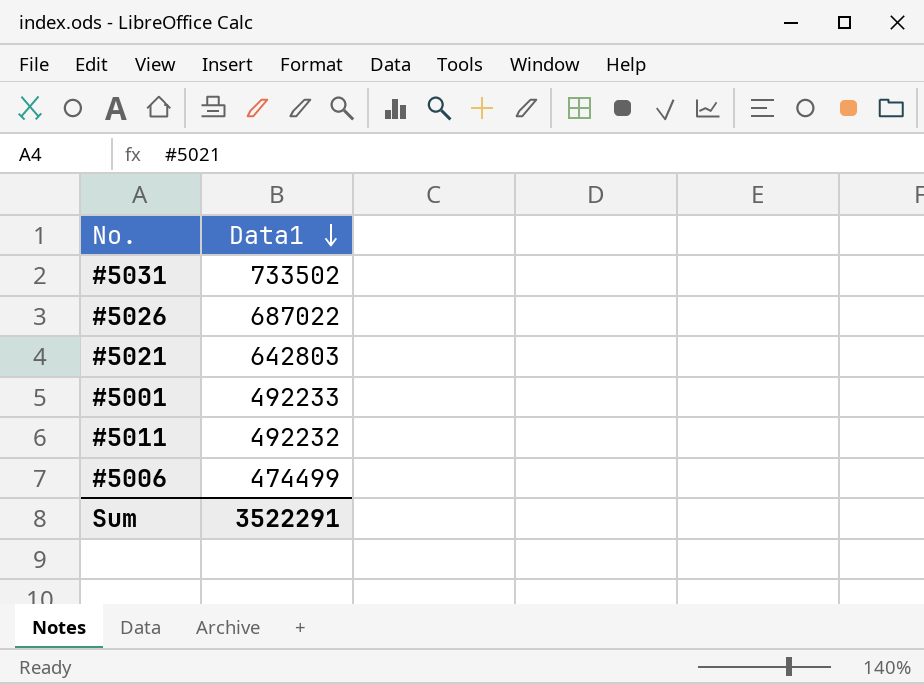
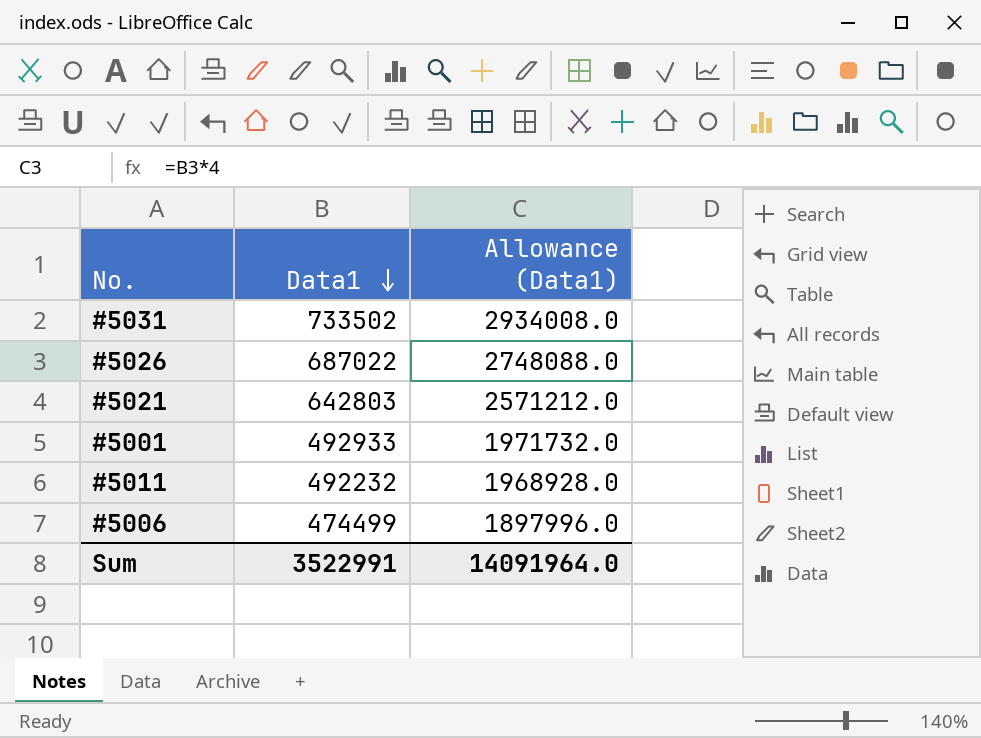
column Allowance (Data1) | formula: none -> [Data1] * 4
#5001 | Data1: 492233 -> 492933
Sum | Data1: 3522291 -> 3522991

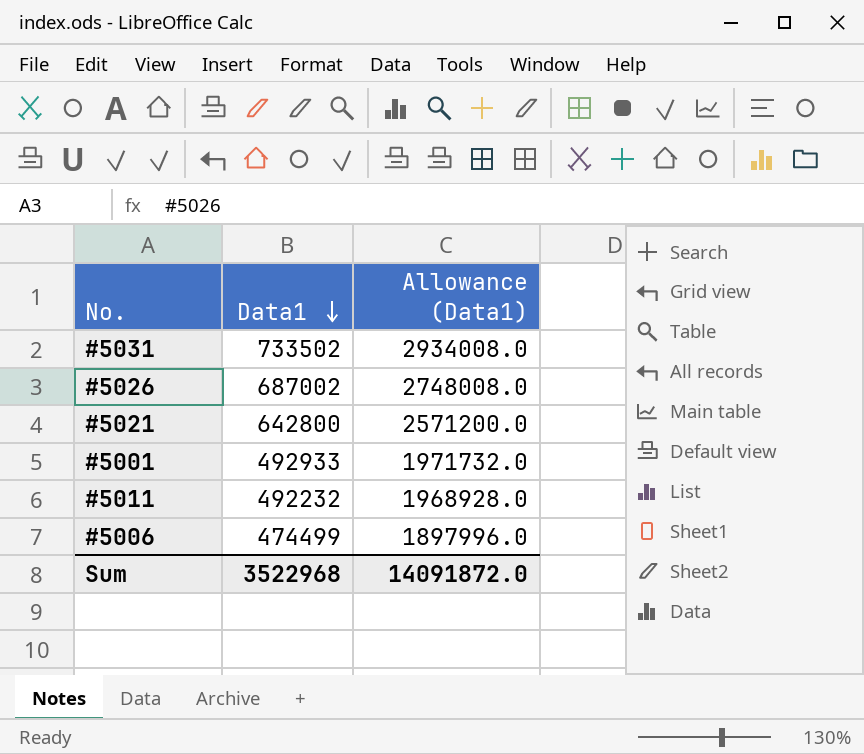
#5026 | Data1: 687022 -> 687002
#5026 | Allowance (Data1): 2748088.0 -> 2748008.0
#5021 | Data1: 642803 -> 642800
#5021 | Allowance (Data1): 2571212.0 -> 2571200.0
Sum | Data1: 3522991 -> 3522968
Sum | Allowance (Data1): 14091964.0 -> 14091872.0

